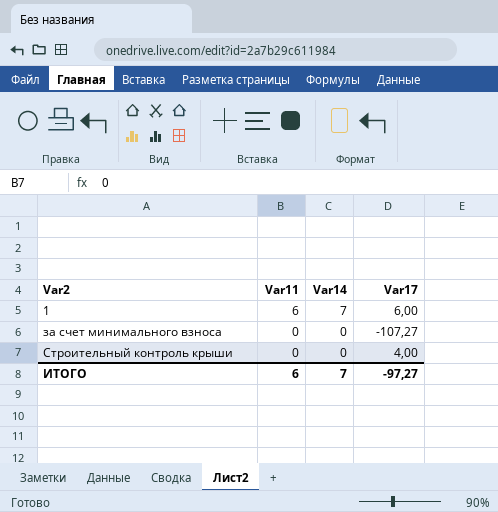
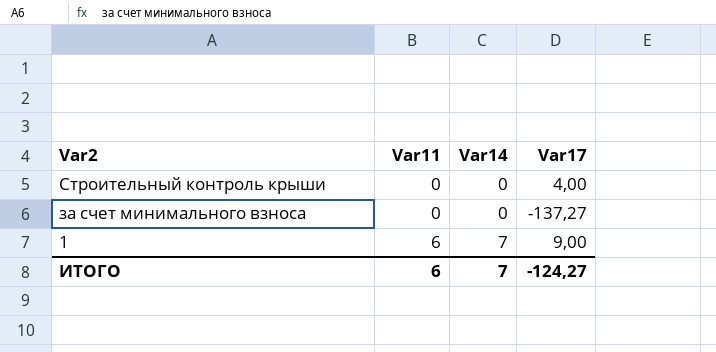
row order: Var2 ascending -> Var2 descending
за счет минимального взноса | Var17: -107,27 -> -137,27
1 | Var17: 6,00 -> 9,00
ИТОГО | Var17: -97,27 -> -124,27

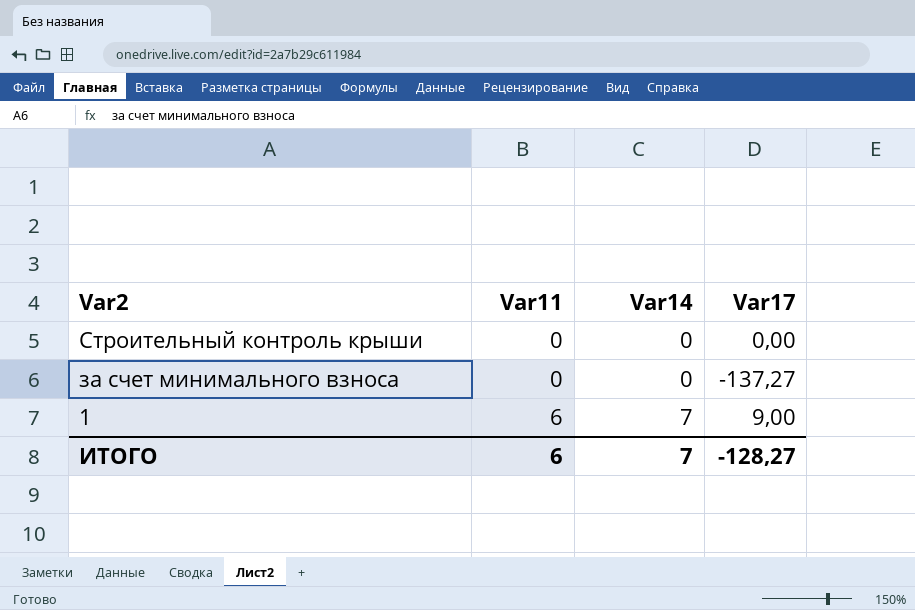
Строительный контроль крыши | Var17: 4,00 -> 0,00
ИТОГО | Var17: -124,27 -> -128,27

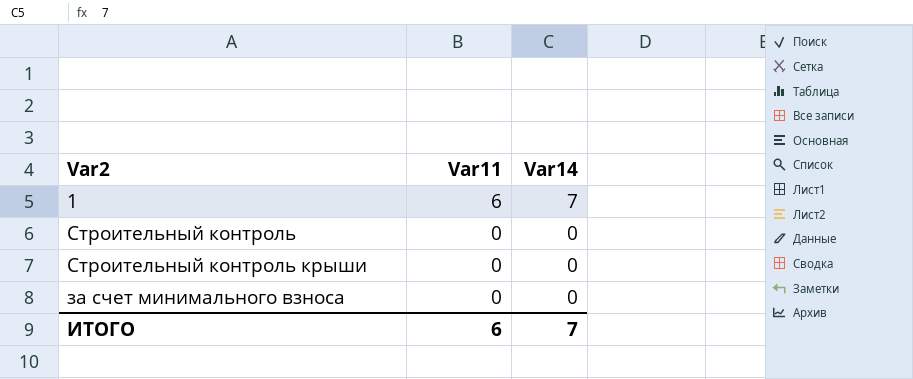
row order: Var2 descending -> Var11 descending
column Var17 | position: 4 -> none
row Строительный контроль: none -> 0 | 0

